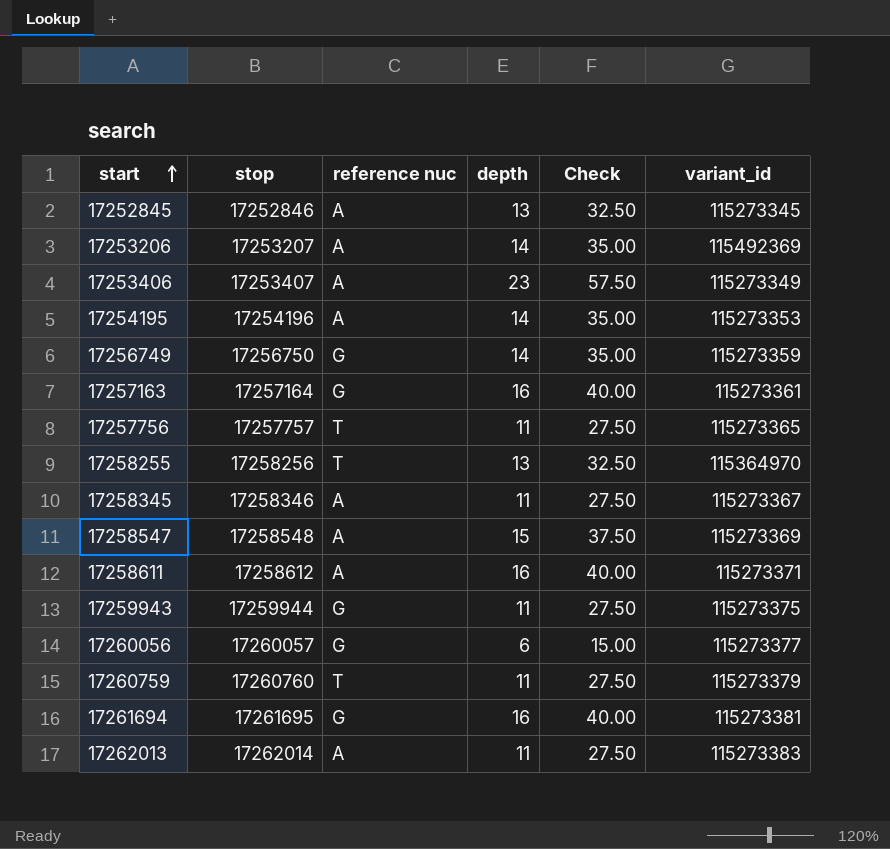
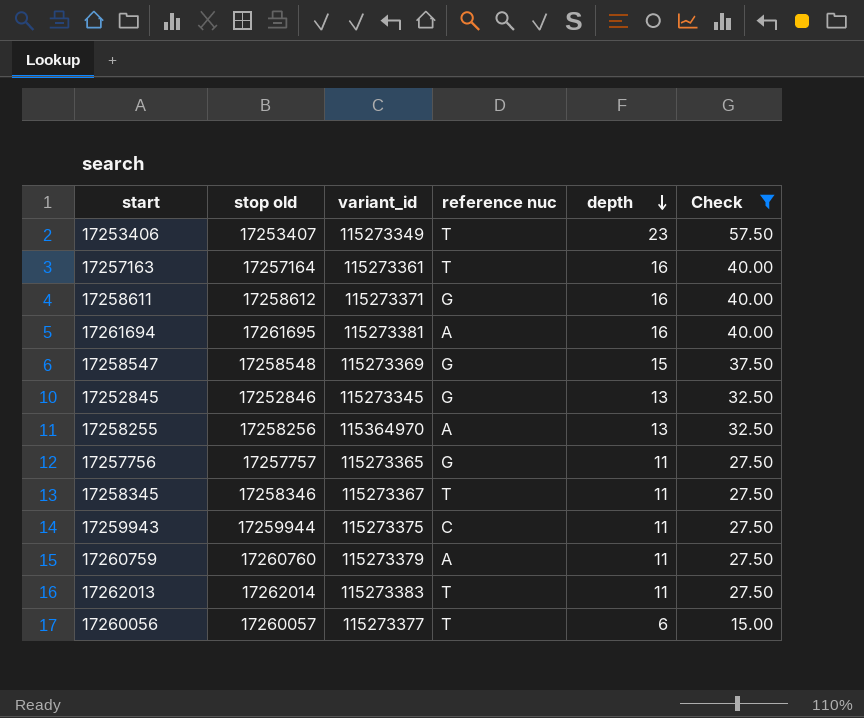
filter: none -> Check != 35.00
row order: start ascending -> depth descending
column name: stop -> stop old
column variant_id | position: 6 -> 3
17253406 | reference nuc: A -> T
17257163 | reference nuc: G -> T
17258611 | reference nuc: A -> G
17261694 | reference nuc: G -> A
17258547 | reference nuc: A -> G
17252845 | reference nuc: A -> G
17258255 | reference nuc: T -> A
17257756 | reference nuc: T -> G
17258345 | reference nuc: A -> T
17259943 | reference nuc: G -> C
17260759 | reference nuc: T -> A
17262013 | reference nuc: A -> T
17260056 | reference nuc: G -> T

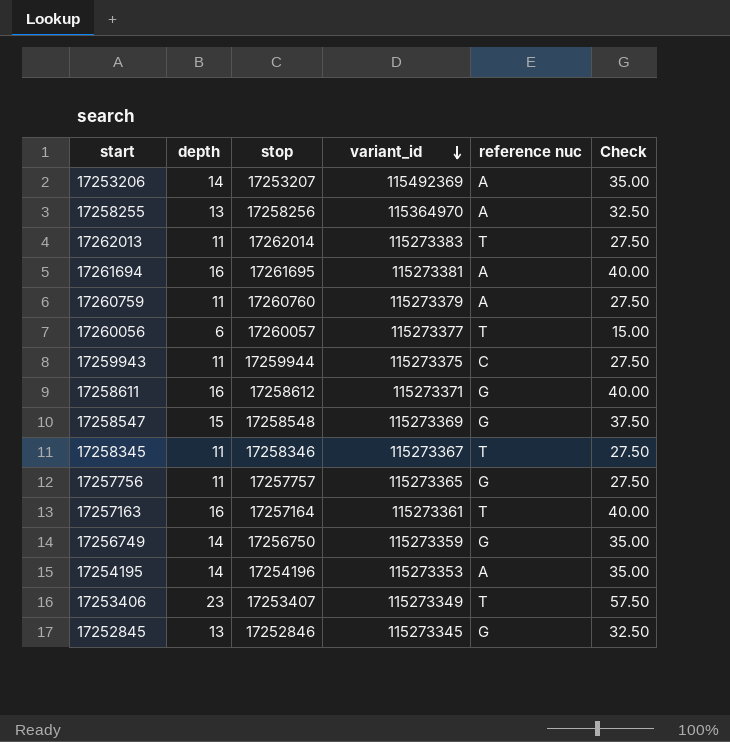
filter: Check != 35.00 -> none
row order: depth descending -> variant_id descending
column depth | position: 5 -> 2
column name: stop old -> stop

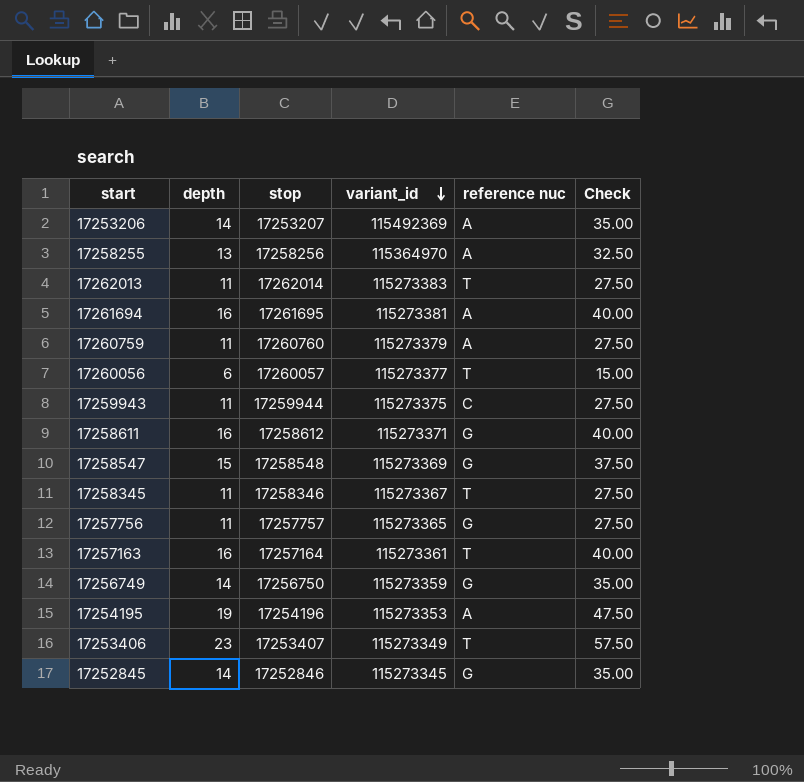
17254195 | depth: 14 -> 19
17254195 | Check: 35.00 -> 47.50
17252845 | depth: 13 -> 14
17252845 | Check: 32.50 -> 35.00

